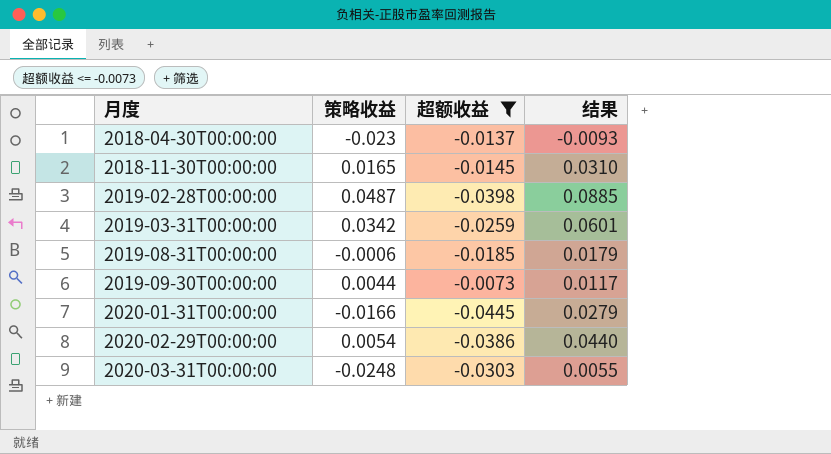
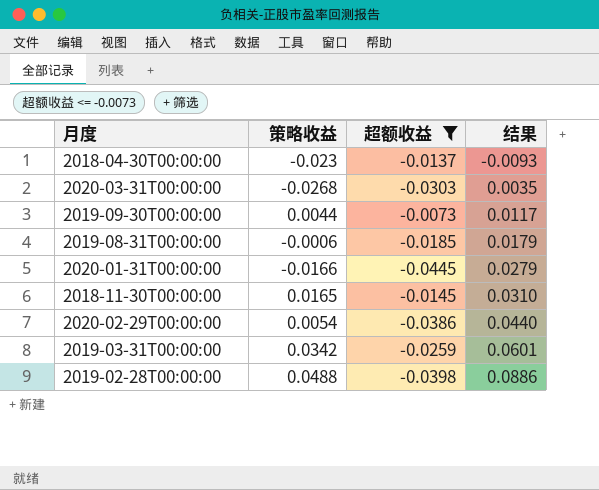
row order: 月度 ascending -> 结果 ascending
2020-03-31T00:00:00 | 策略收益: -0.0248 -> -0.0268
2020-03-31T00:00:00 | 结果: 0.0055 -> 0.0035
2019-02-28T00:00:00 | 策略收益: 0.0487 -> 0.0488
2019-02-28T00:00:00 | 结果: 0.0885 -> 0.0886

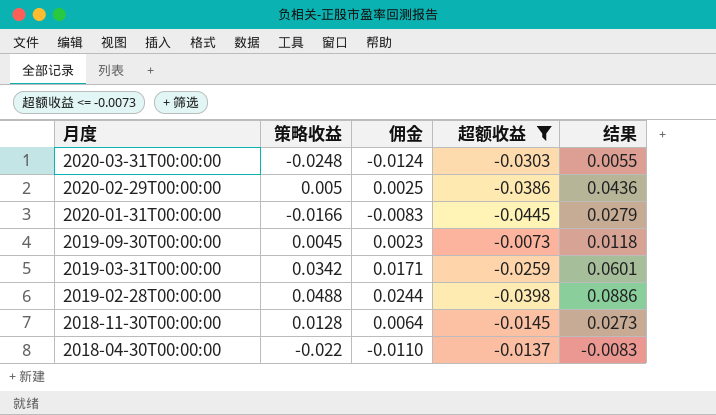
row order: 结果 ascending -> 月度 descending
column 佣金 | formula: none -> [策略收益] * 0.5
row 2019-08-31T00:00:00: -0.0006 | -0.0185 | 0.0179 -> none
2020-03-31T00:00:00 | 策略收益: -0.0268 -> -0.0248
2020-03-31T00:00:00 | 结果: 0.0035 -> 0.0055
2020-02-29T00:00:00 | 策略收益: 0.0054 -> 0.005
2020-02-29T00:00:00 | 结果: 0.0440 -> 0.0436
2019-09-30T00:00:00 | 策略收益: 0.0044 -> 0.0045
2019-09-30T00:00:00 | 结果: 0.0117 -> 0.0118
2018-11-30T00:00:00 | 策略收益: 0.0165 -> 0.0128
2018-11-30T00:00:00 | 结果: 0.0310 -> 0.0273
2018-04-30T00:00:00 | 策略收益: -0.023 -> -0.022
2018-04-30T00:00:00 | 结果: -0.0093 -> -0.0083

